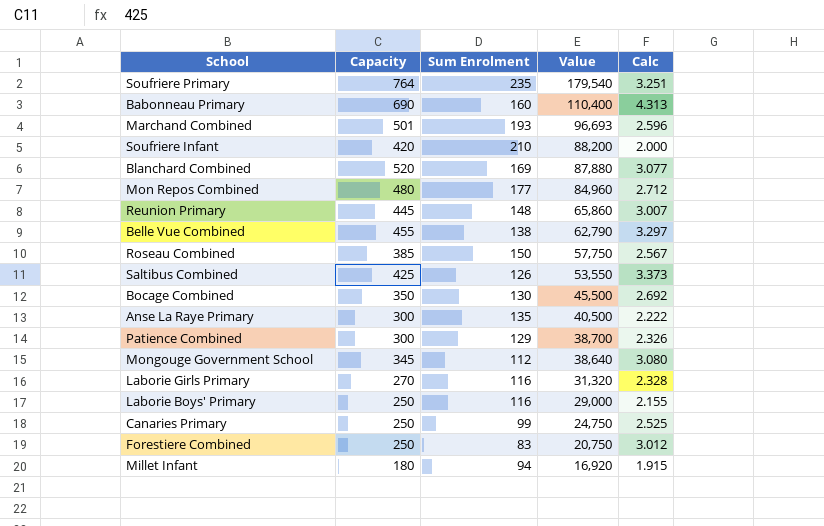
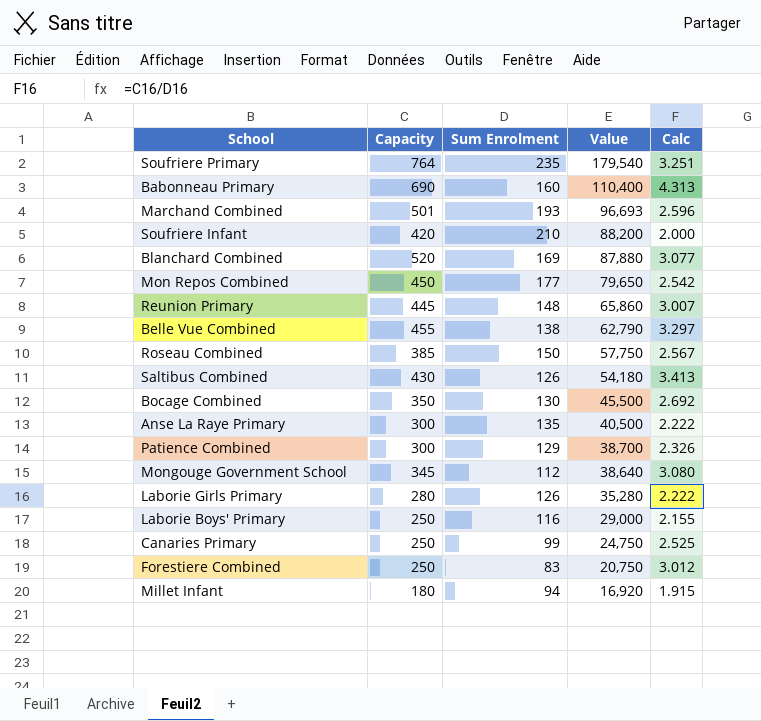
Mon Repos Combined | Capacity: 480 -> 450
Mon Repos Combined | Value: 84,960 -> 79,650
Mon Repos Combined | Calc: 2.712 -> 2.542
Saltibus Combined | Capacity: 425 -> 430
Saltibus Combined | Value: 53,550 -> 54,180
Saltibus Combined | Calc: 3.373 -> 3.413
Laborie Girls Primary | Capacity: 270 -> 280
Laborie Girls Primary | Sum Enrolment: 116 -> 126
Laborie Girls Primary | Value: 31,320 -> 35,280
Laborie Girls Primary | Calc: 2.328 -> 2.222

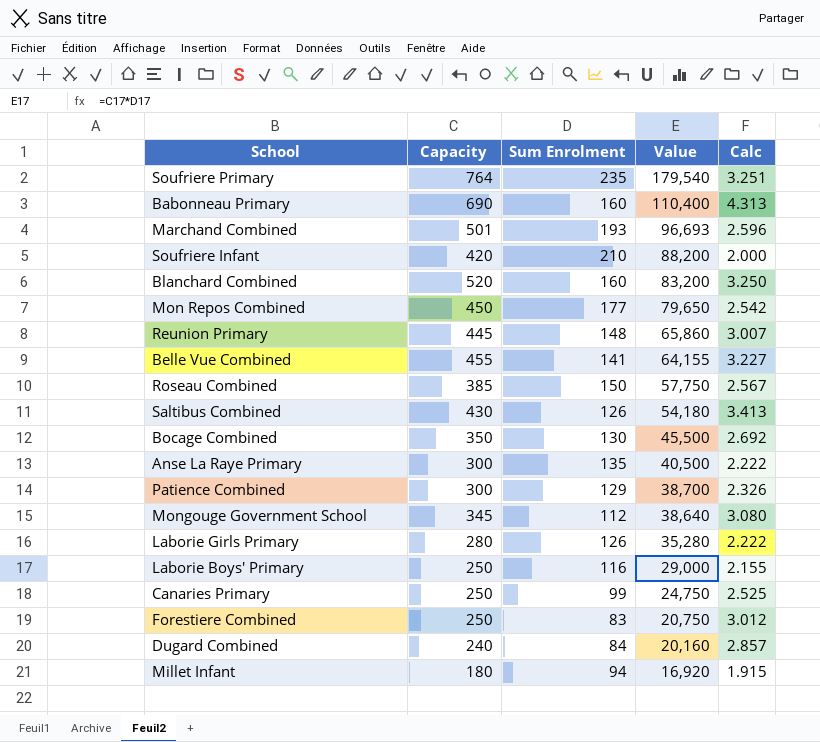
Blanchard Combined | Sum Enrolment: 169 -> 160
Blanchard Combined | Value: 87,880 -> 83,200
Blanchard Combined | Calc: 3.077 -> 3.250
Belle Vue Combined | Sum Enrolment: 138 -> 141
Belle Vue Combined | Value: 62,790 -> 64,155
Belle Vue Combined | Calc: 3.297 -> 3.227
row Dugard Combined: none -> 240 | 84 | 20,160 | 2.857

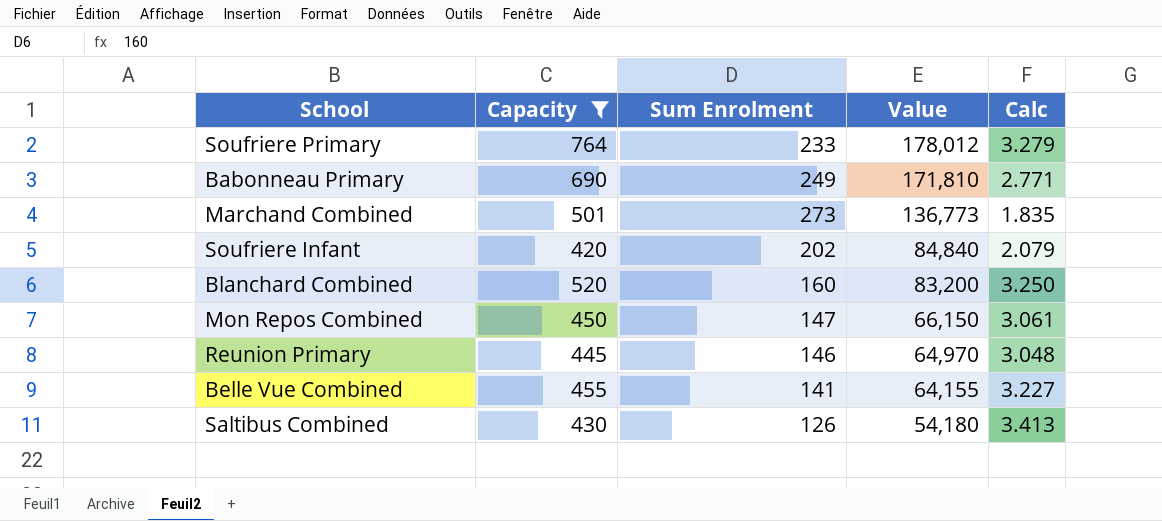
filter: none -> Capacity >= 420
Soufriere Primary | Sum Enrolment: 235 -> 233
Soufriere Primary | Value: 179,540 -> 178,012
Soufriere Primary | Calc: 3.251 -> 3.279
Babonneau Primary | Sum Enrolment: 160 -> 249
Babonneau Primary | Value: 110,400 -> 171,810
Babonneau Primary | Calc: 4.313 -> 2.771
Marchand Combined | Sum Enrolment: 193 -> 273
Marchand Combined | Value: 96,693 -> 136,773
Marchand Combined | Calc: 2.596 -> 1.835
Soufriere Infant | Sum Enrolment: 210 -> 202
Soufriere Infant | Value: 88,200 -> 84,840
Soufriere Infant | Calc: 2.000 -> 2.079
Mon Repos Combined | Sum Enrolment: 177 -> 147
Mon Repos Combined | Value: 79,650 -> 66,150
Mon Repos Combined | Calc: 2.542 -> 3.061
Reunion Primary | Sum Enrolment: 148 -> 146
Reunion Primary | Value: 65,860 -> 64,970
Reunion Primary | Calc: 3.007 -> 3.048

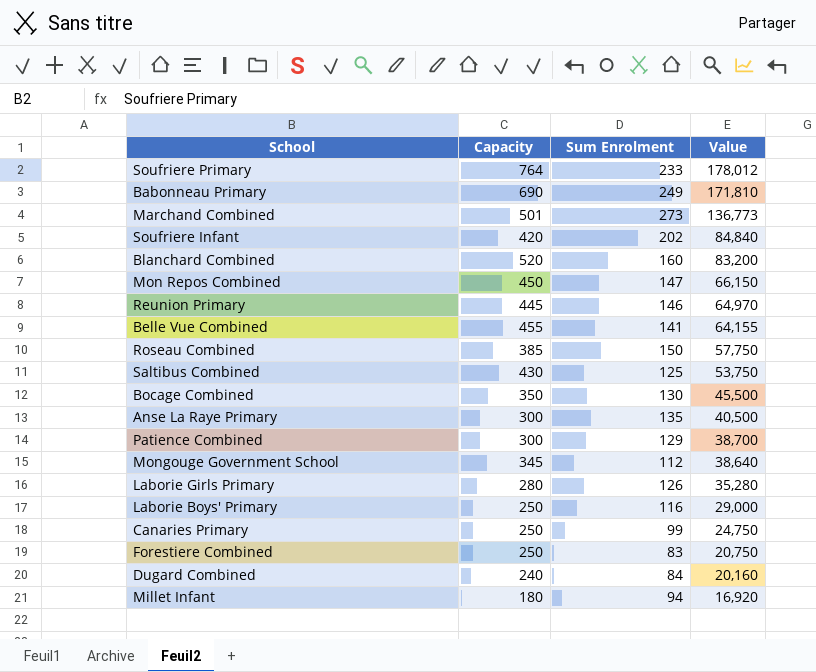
filter: Capacity >= 420 -> none
column Calc | formula: [Capacity] / [Sum Enrolment] -> none
Saltibus Combined | Sum Enrolment: 126 -> 125
Saltibus Combined | Value: 54,180 -> 53,750

